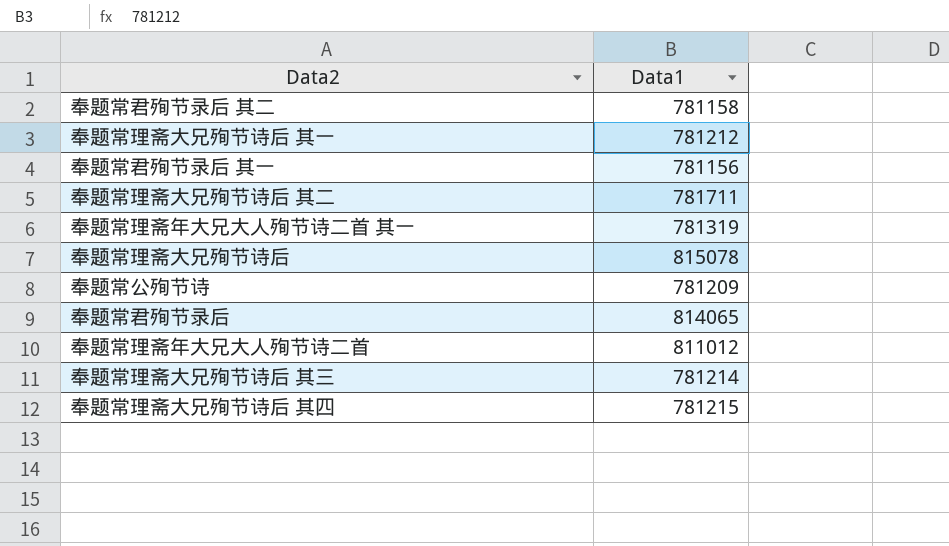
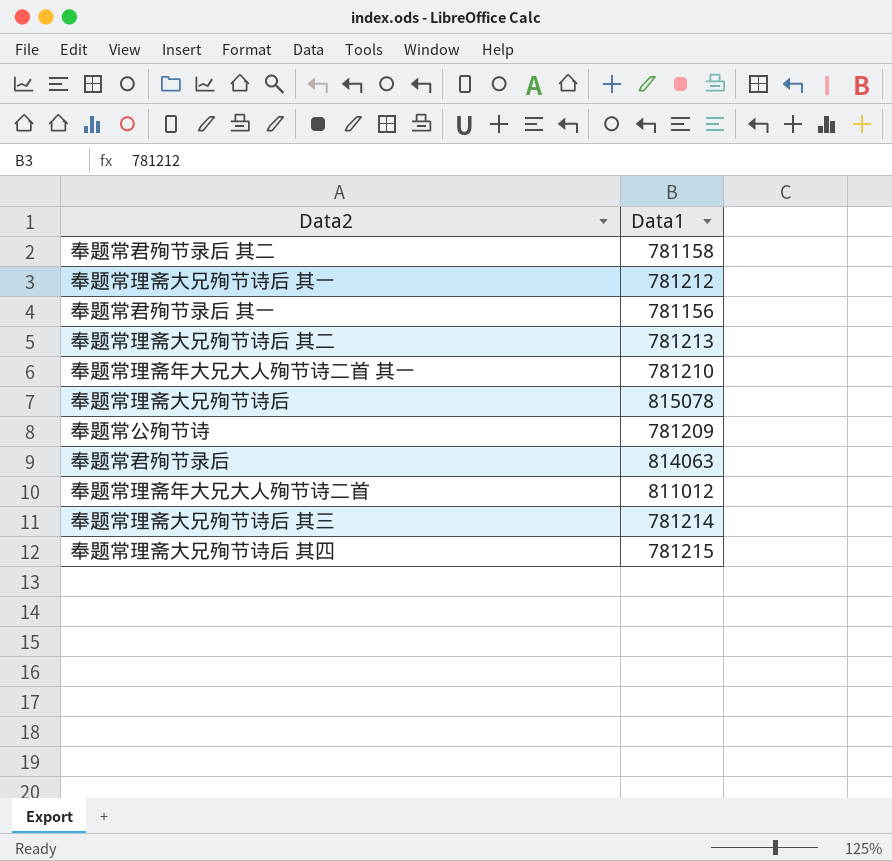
奉题常理斋大兄殉节诗后 其二 | Data1: 781711 -> 781213
奉题常理斋年大兄大人殉节诗二首 其一 | Data1: 781319 -> 781210
奉题常君殉节录后 | Data1: 814065 -> 814063

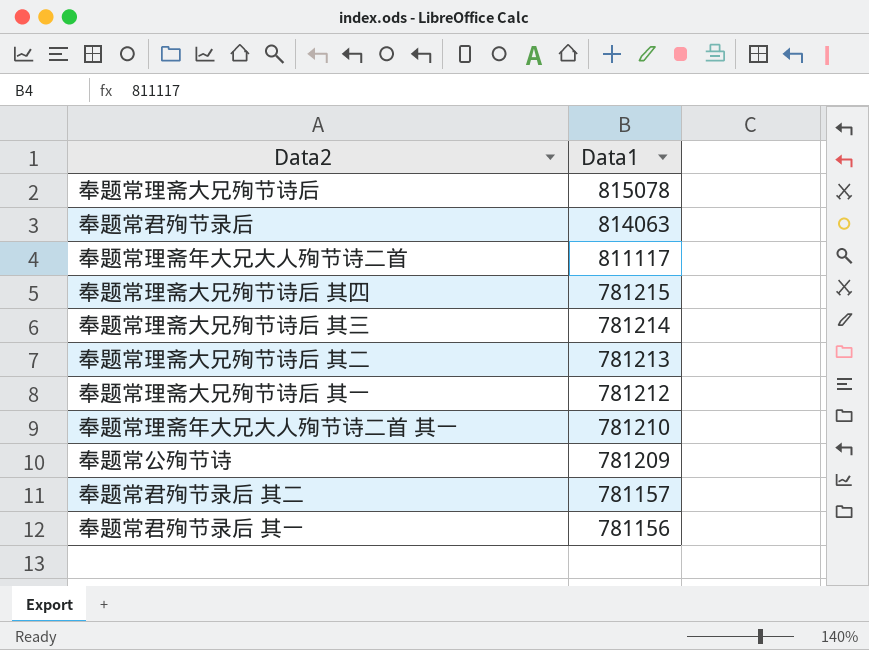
row order: none -> Data1 descending
奉题常理斋年大兄大人殉节诗二首 | Data1: 811012 -> 811117
奉题常君殉节录后 其二 | Data1: 781158 -> 781157

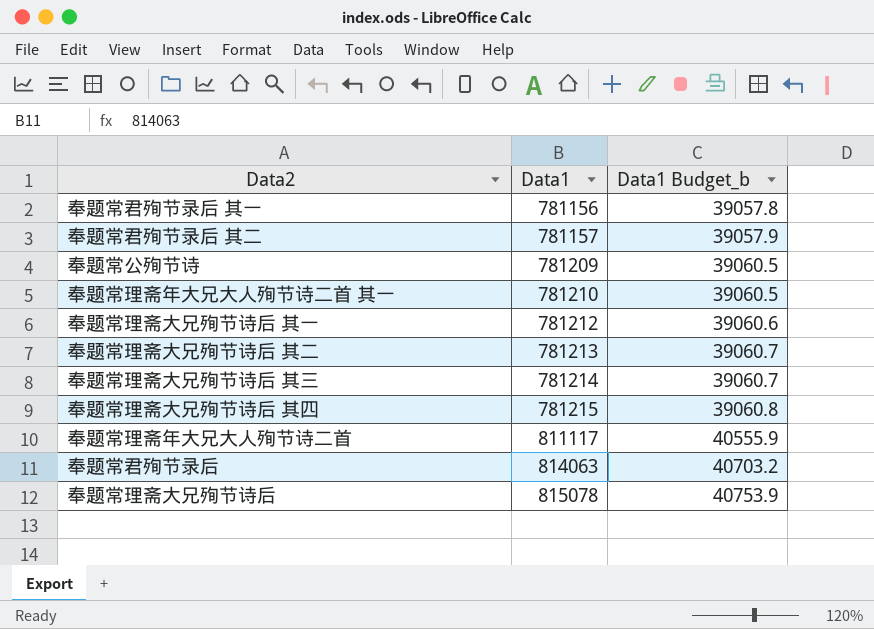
row order: Data1 descending -> Data1 ascending
column Data1 Budget_b | formula: none -> [Data1] * 0.05

